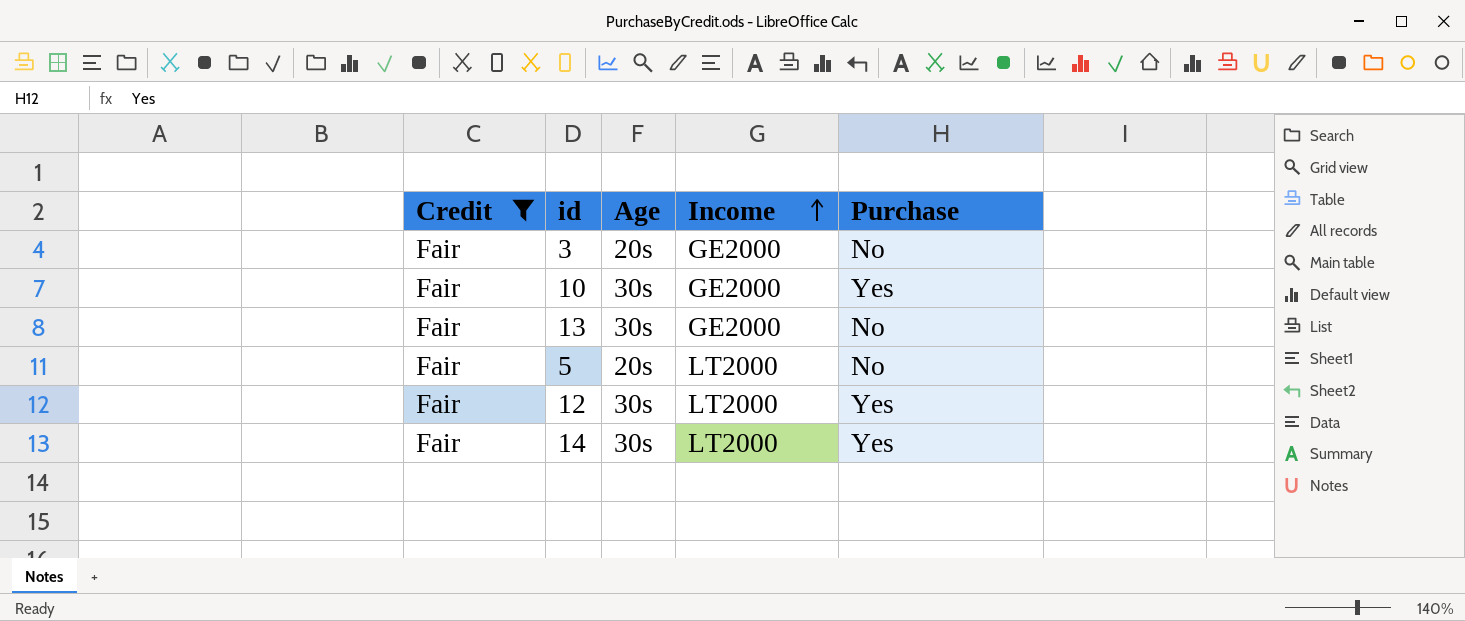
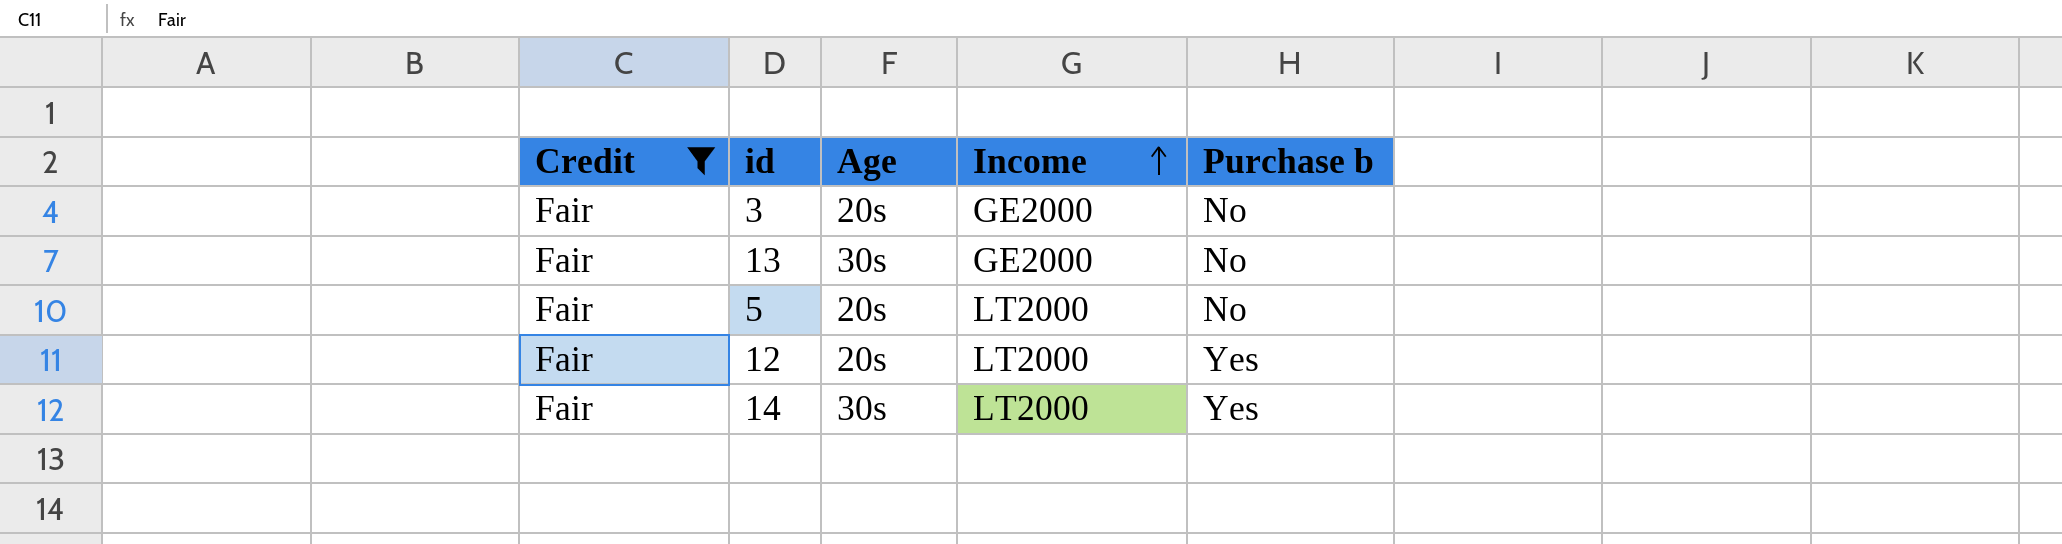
column name: Purchase -> Purchase b
row 10: Fair | 30s | GE2000 | Yes -> none
12 | Age: 30s -> 20s

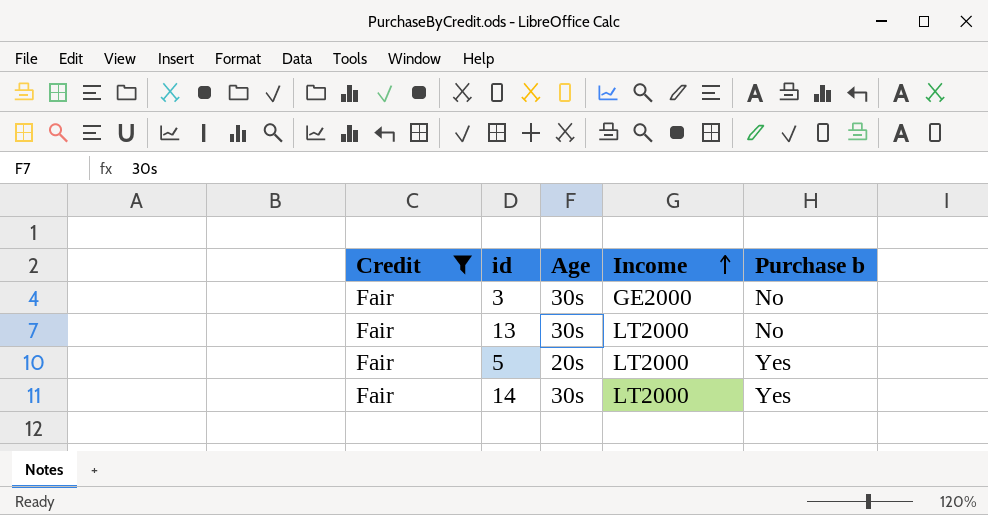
row 12: Fair | 20s | LT2000 | Yes -> none
3 | Age: 20s -> 30s
13 | Income: GE2000 -> LT2000
5 | Purchase b: No -> Yes

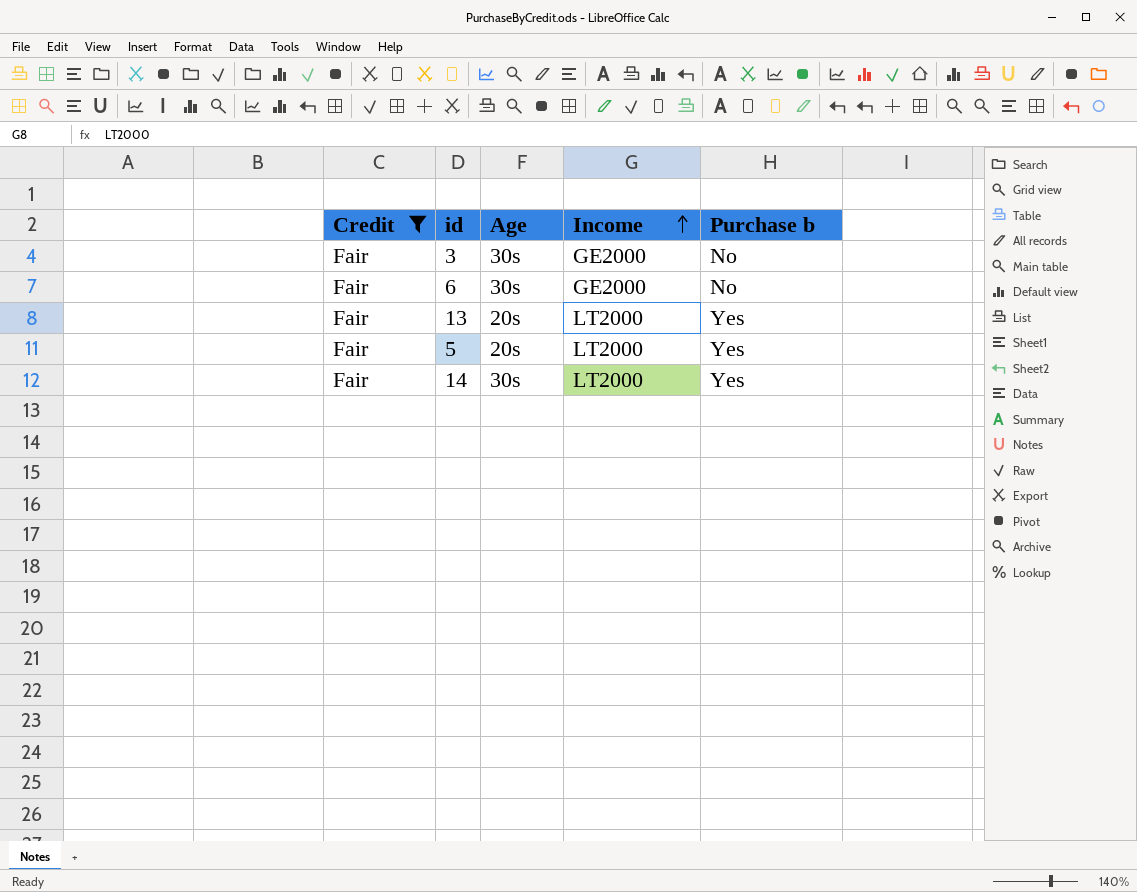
row 6: none -> Fair | 30s | GE2000 | No
13 | Age: 30s -> 20s
13 | Purchase b: No -> Yes

